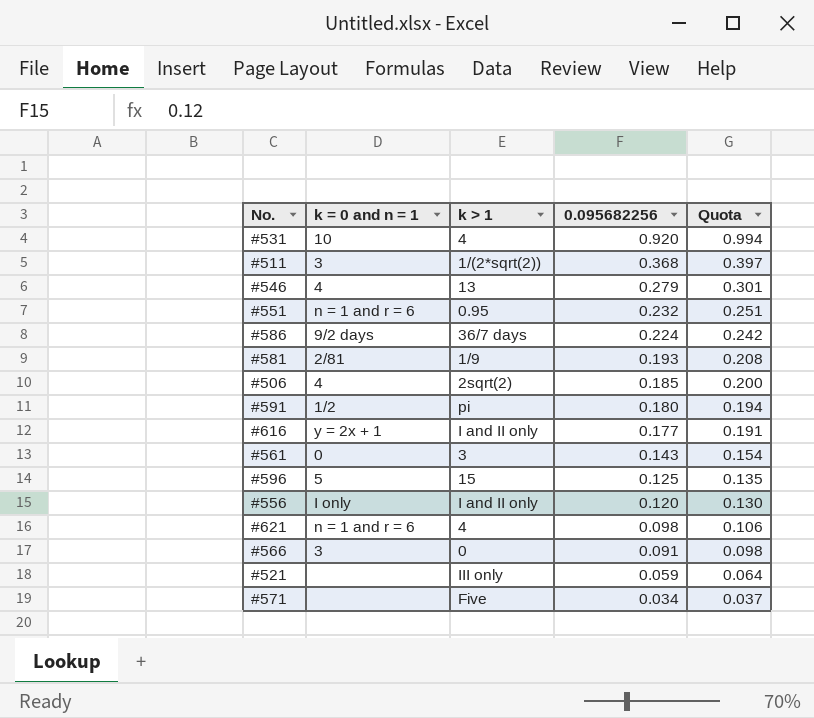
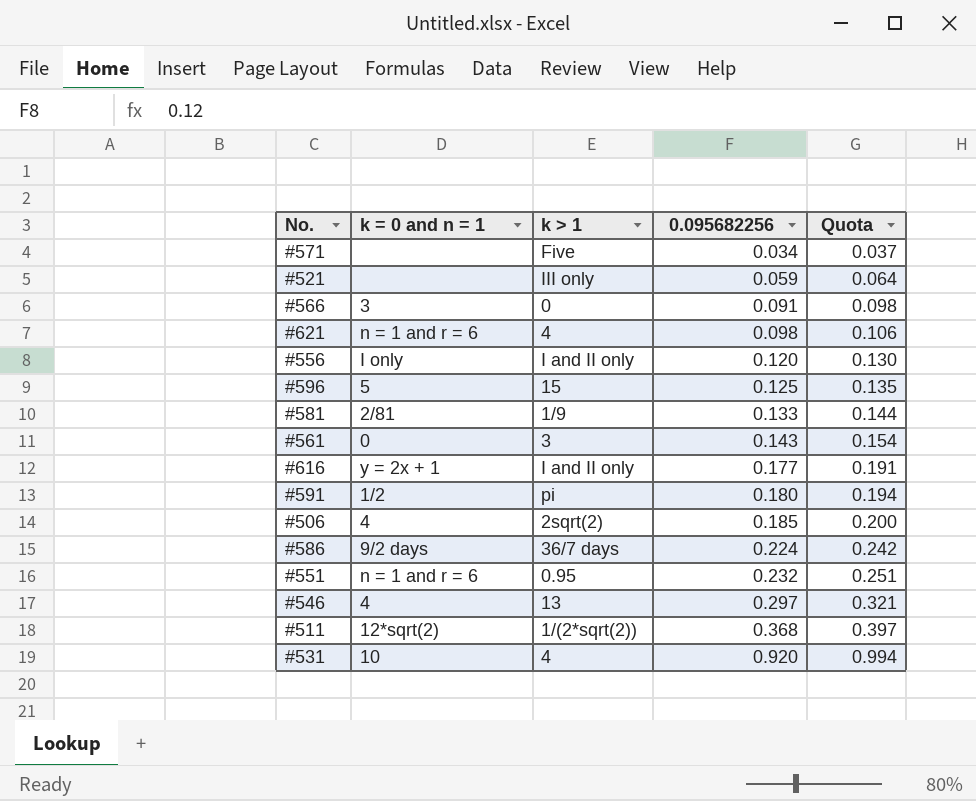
row order: 0.095682256 descending -> 0.095682256 ascending
#581 | 0.095682256: 0.193 -> 0.133
#581 | Quota: 0.208 -> 0.144
#546 | 0.095682256: 0.279 -> 0.297
#546 | Quota: 0.301 -> 0.321
#511 | k = 0 and n = 1: 3 -> 12*sqrt(2)

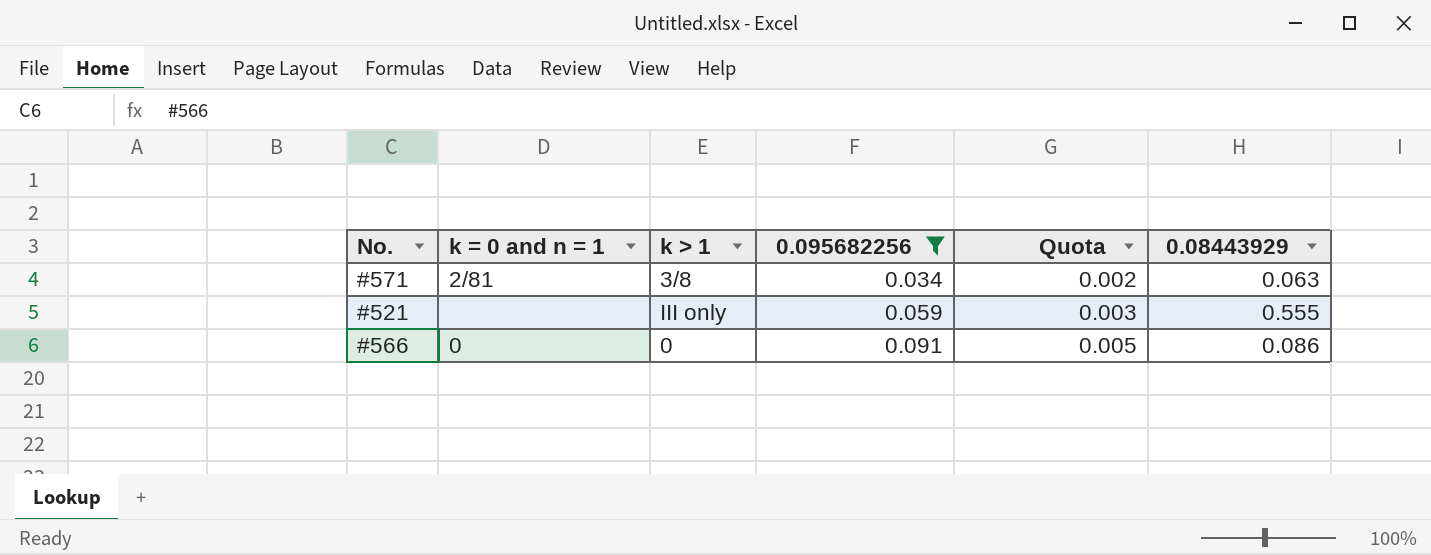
filter: none -> 0.095682256 <= 0.091
column Quota | formula: [0.095682256] * 1.08 -> [0.095682256] * 0.05
column 0.08443929 | position: none -> 6
#571 | k = 0 and n = 1: none -> 2/81
#571 | k > 1: Five -> 3/8
#566 | k = 0 and n = 1: 3 -> 0

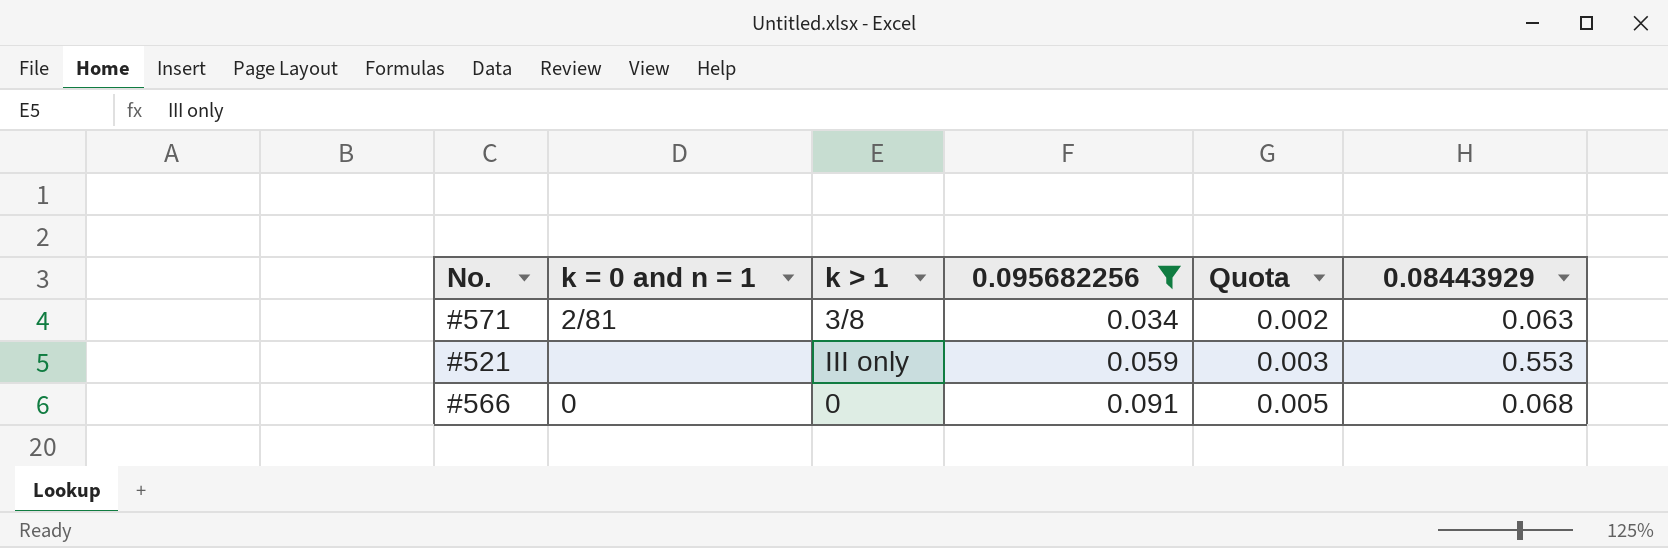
#521 | 0.08443929: 0.555 -> 0.553
#566 | 0.08443929: 0.086 -> 0.068

